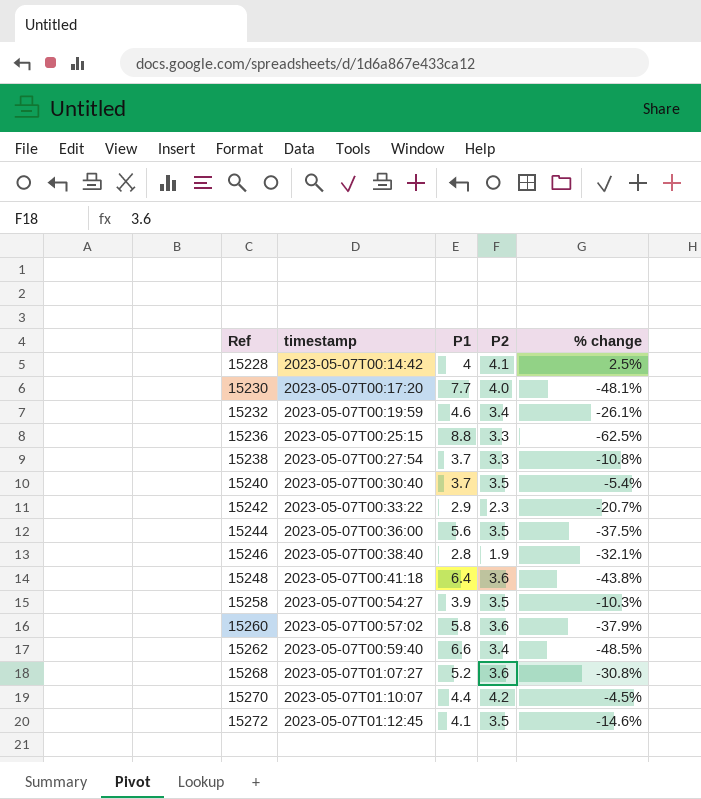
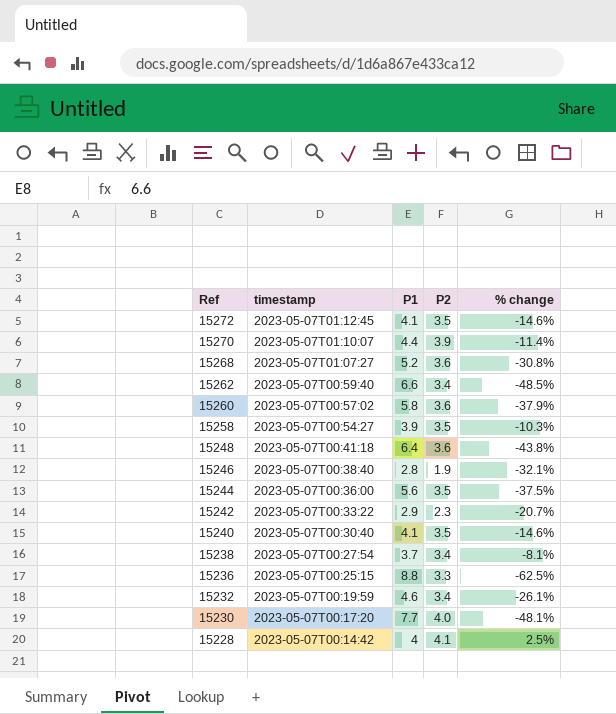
row order: Ref ascending -> Ref descending
15270 | P2: 4.2 -> 3.9
15270 | % change: -4.5% -> -11.4%
15240 | P1: 3.7 -> 4.1
15240 | % change: -5.4% -> -14.6%
15238 | P2: 3.3 -> 3.4
15238 | % change: -10.8% -> -8.1%

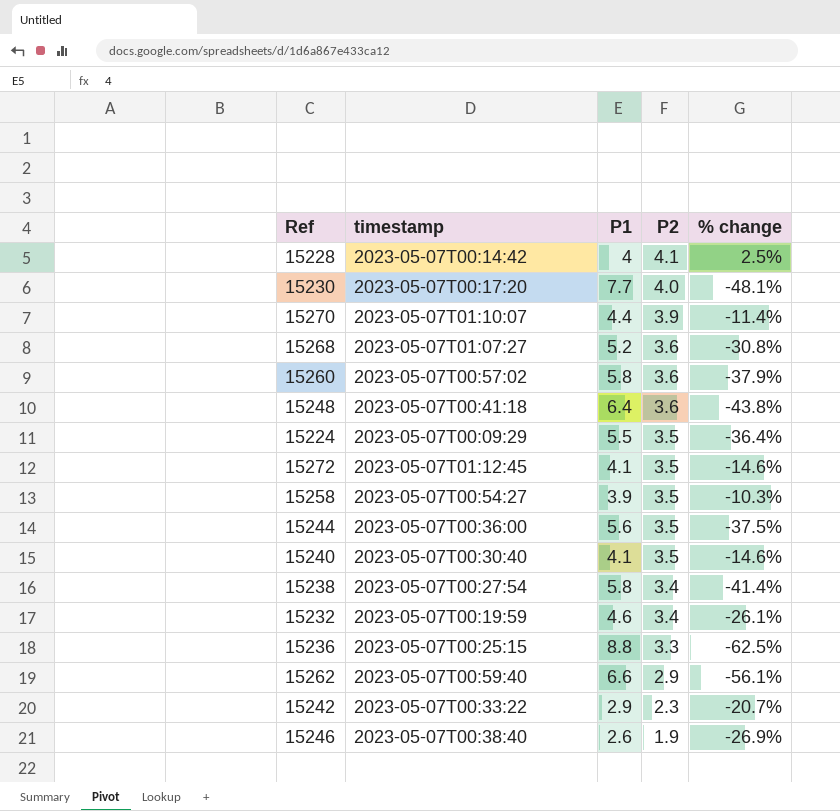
row order: Ref descending -> P2 descending
row 15224: none -> 2023-05-07T00:09:29 | 5.5 | 3.5 | -36.4%
15238 | P1: 3.7 -> 5.8
15238 | % change: -8.1% -> -41.4%
15262 | P2: 3.4 -> 2.9
15262 | % change: -48.5% -> -56.1%
15246 | P1: 2.8 -> 2.6
15246 | % change: -32.1% -> -26.9%

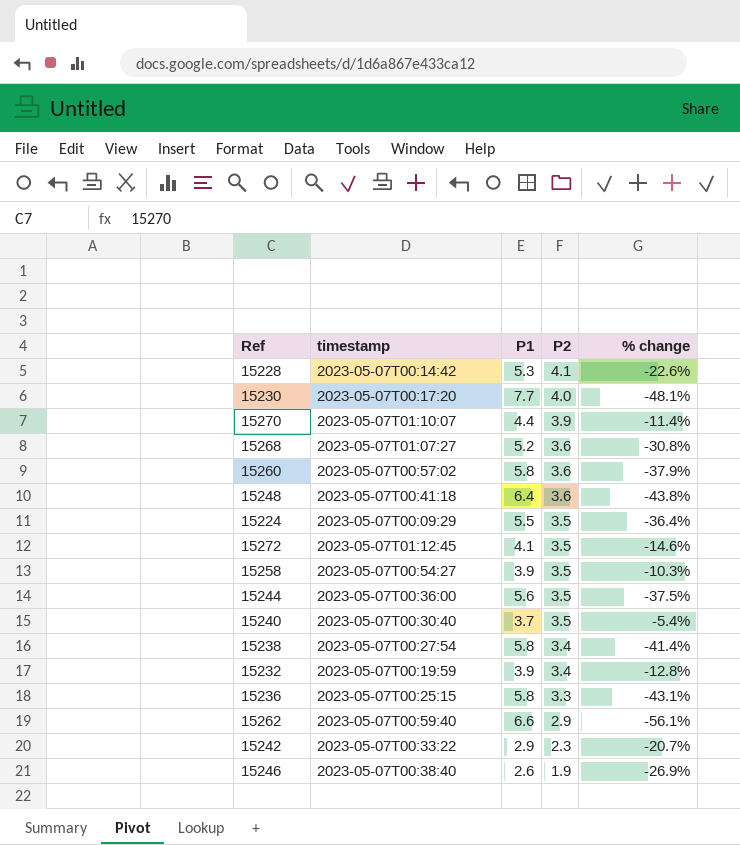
15228 | P1: 4 -> 5.3
15228 | % change: 2.5% -> -22.6%
15240 | P1: 4.1 -> 3.7
15240 | % change: -14.6% -> -5.4%
15232 | P1: 4.6 -> 3.9
15232 | % change: -26.1% -> -12.8%
15236 | P1: 8.8 -> 5.8
15236 | % change: -62.5% -> -43.1%

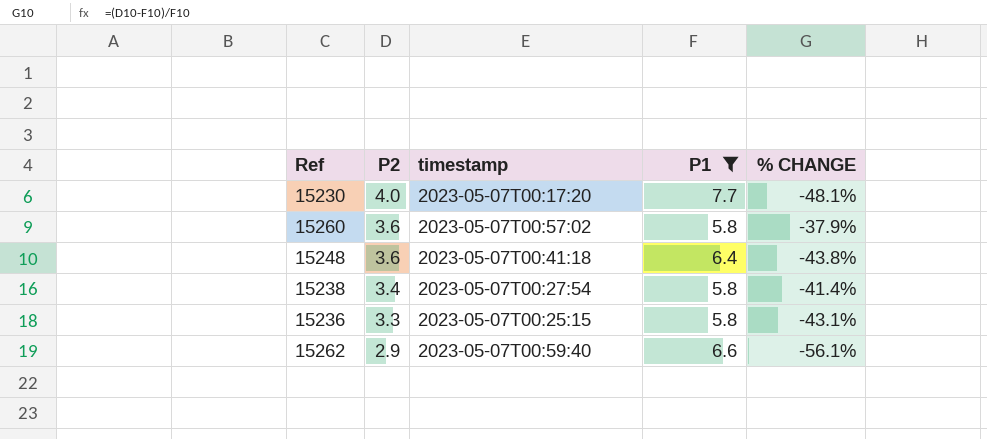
filter: none -> P1 >= 5.8
column P2 | position: 4 -> 2
column name: % change -> % CHANGE

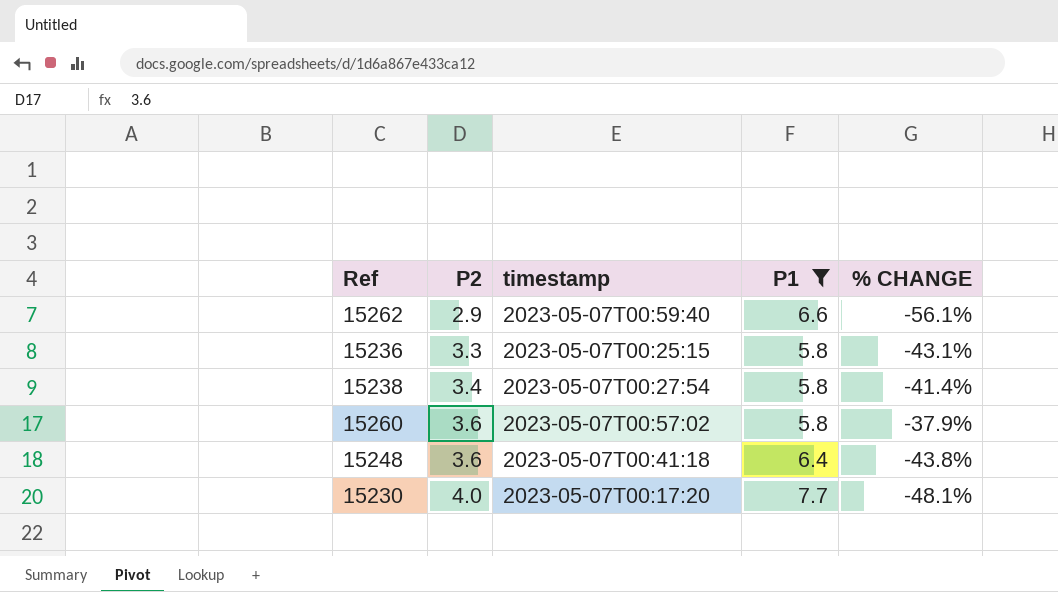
row order: P2 descending -> P2 ascending

